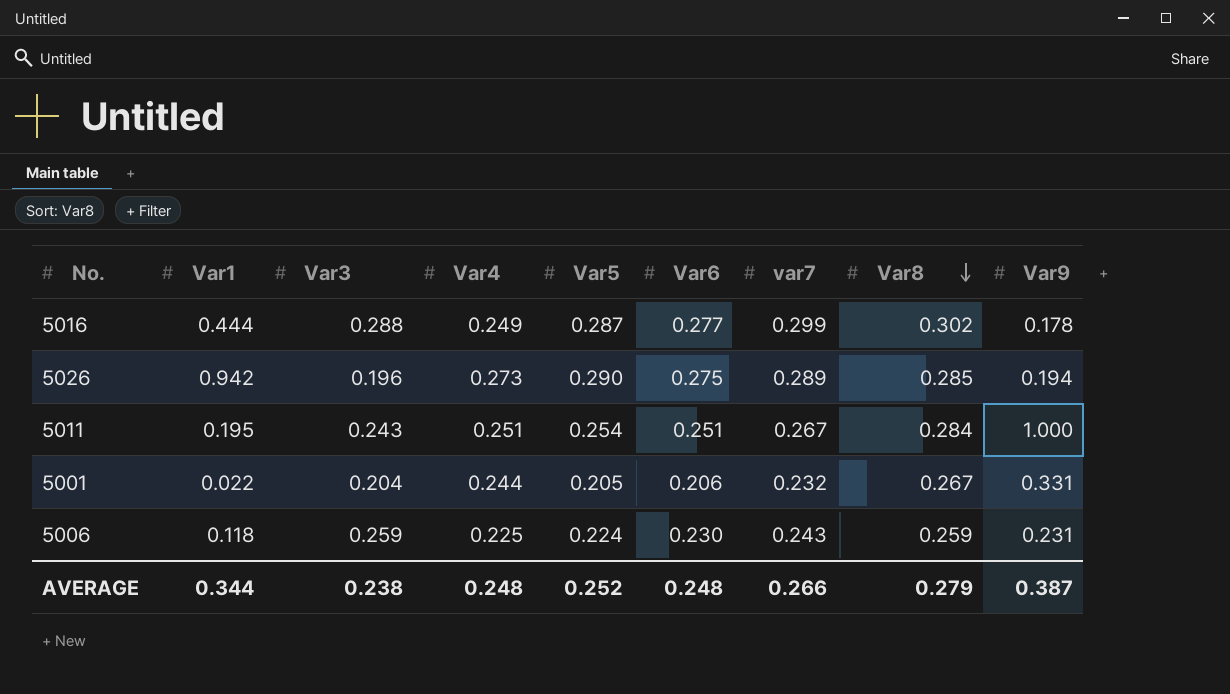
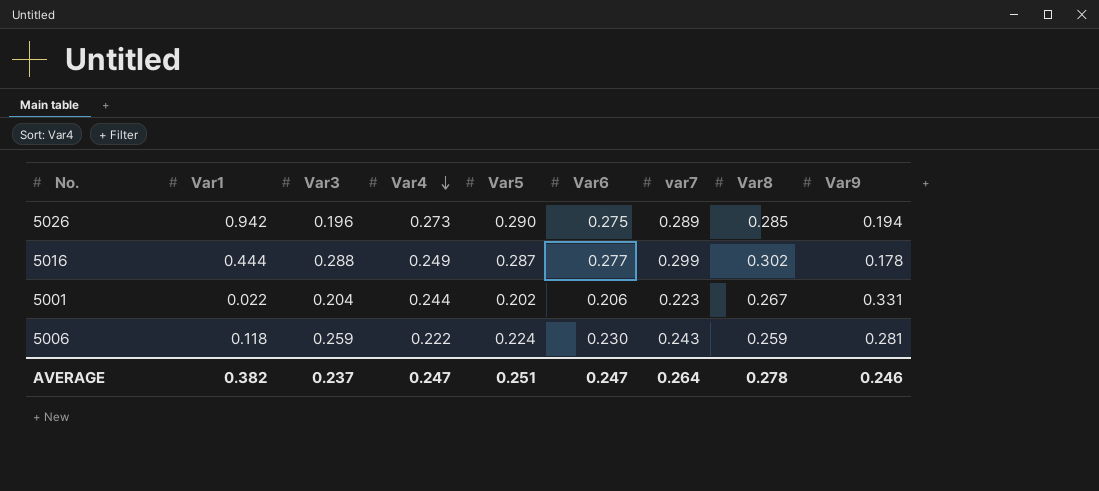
row order: Var8 descending -> Var4 descending
row 5011: 0.195 | 0.243 | 0.251 | 0.254 | 0.251 | 0.267 | 0.284 | 1.000 -> none
5001 | Var5: 0.205 -> 0.202
5001 | var7: 0.232 -> 0.223
5006 | Var4: 0.225 -> 0.222
5006 | Var9: 0.231 -> 0.281
AVERAGE | Var1: 0.344 -> 0.382
AVERAGE | Var3: 0.238 -> 0.237
AVERAGE | Var4: 0.248 -> 0.247
AVERAGE | Var5: 0.252 -> 0.251
AVERAGE | Var6: 0.248 -> 0.247
AVERAGE | var7: 0.266 -> 0.264
AVERAGE | Var8: 0.279 -> 0.278
AVERAGE | Var9: 0.387 -> 0.246

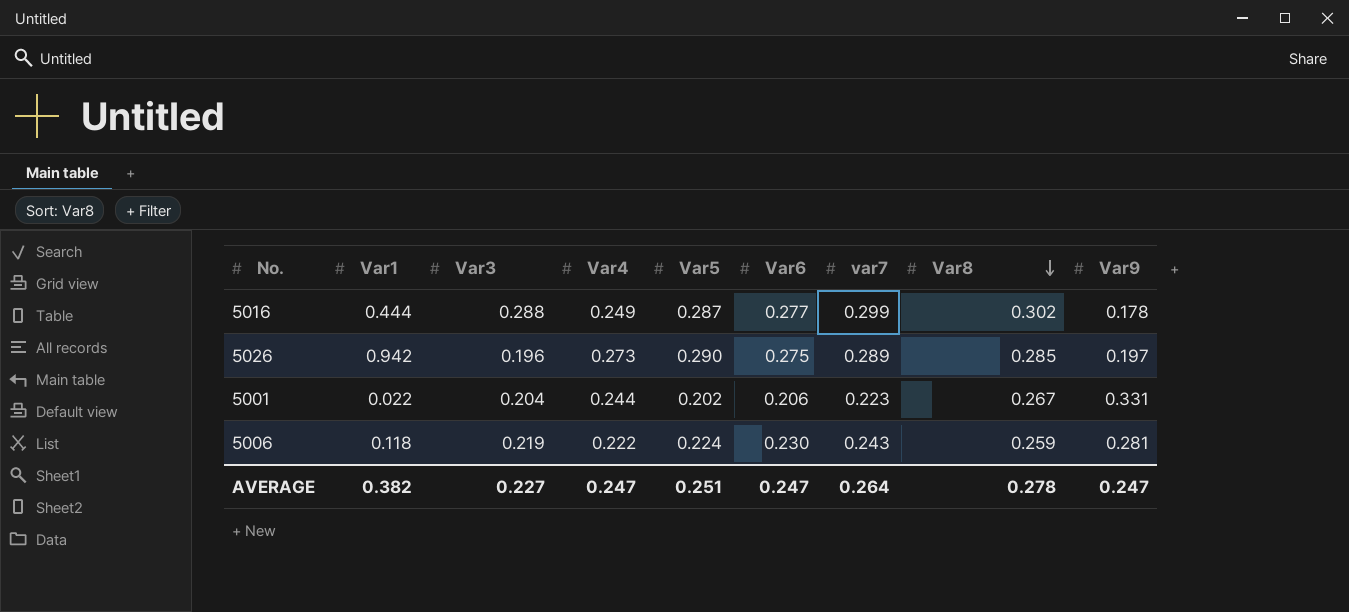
row order: Var4 descending -> Var8 descending
5026 | Var9: 0.194 -> 0.197
5006 | Var3: 0.259 -> 0.219
AVERAGE | Var3: 0.237 -> 0.227
AVERAGE | Var9: 0.246 -> 0.247

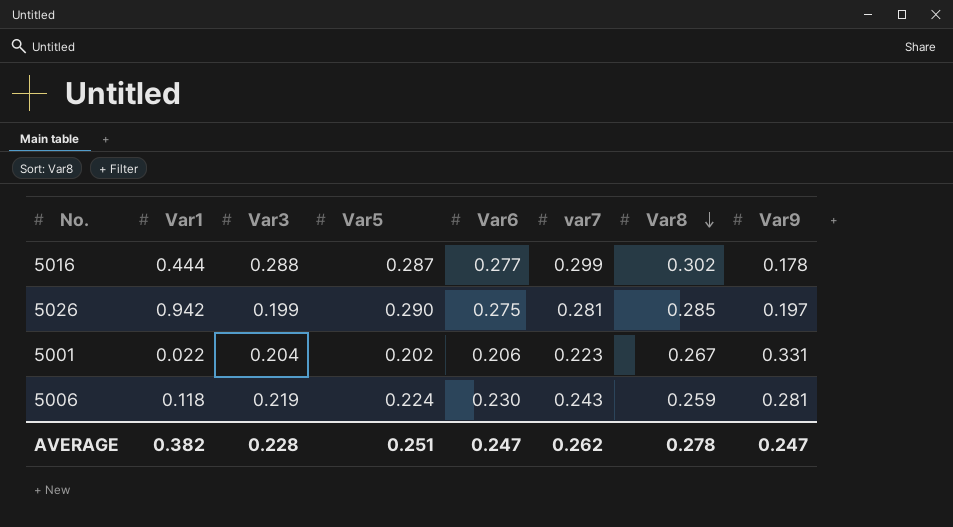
column Var4 | position: 4 -> none
5026 | Var3: 0.196 -> 0.199
5026 | var7: 0.289 -> 0.281
AVERAGE | Var3: 0.227 -> 0.228
AVERAGE | var7: 0.264 -> 0.262

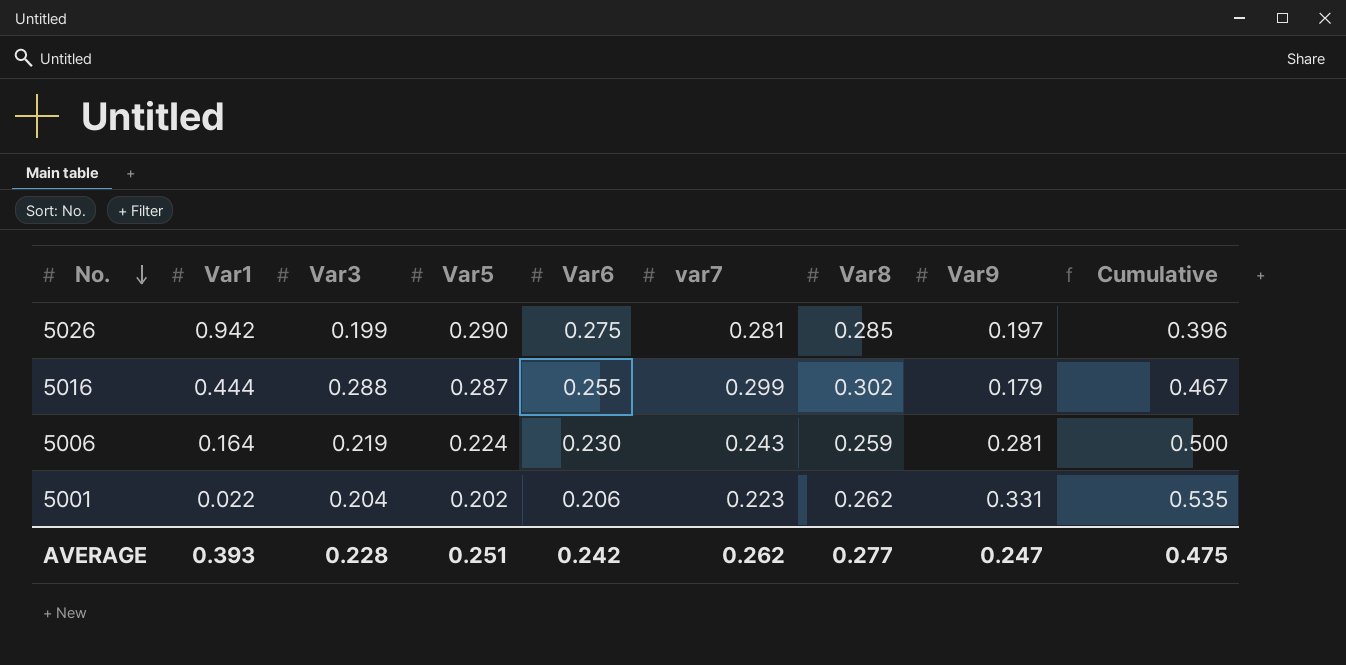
row order: Var8 descending -> No. descending
column Cumulative | formula: none -> [Var3] + [Var9]
5016 | Var6: 0.277 -> 0.255
5016 | Var9: 0.178 -> 0.179
5006 | Var1: 0.118 -> 0.164
5001 | Var8: 0.267 -> 0.262
AVERAGE | Var1: 0.382 -> 0.393
AVERAGE | Var6: 0.247 -> 0.242
AVERAGE | Var8: 0.278 -> 0.277

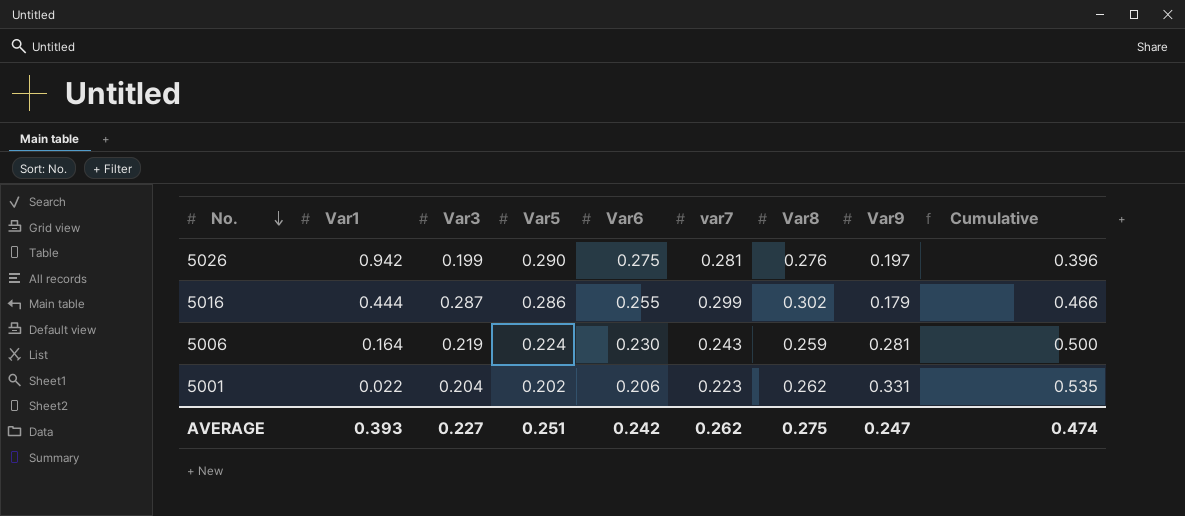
5026 | Var8: 0.285 -> 0.276
5016 | Var3: 0.288 -> 0.287
5016 | Var5: 0.287 -> 0.286
5016 | Cumulative: 0.467 -> 0.466
AVERAGE | Var3: 0.228 -> 0.227
AVERAGE | Var8: 0.277 -> 0.275
AVERAGE | Cumulative: 0.475 -> 0.474

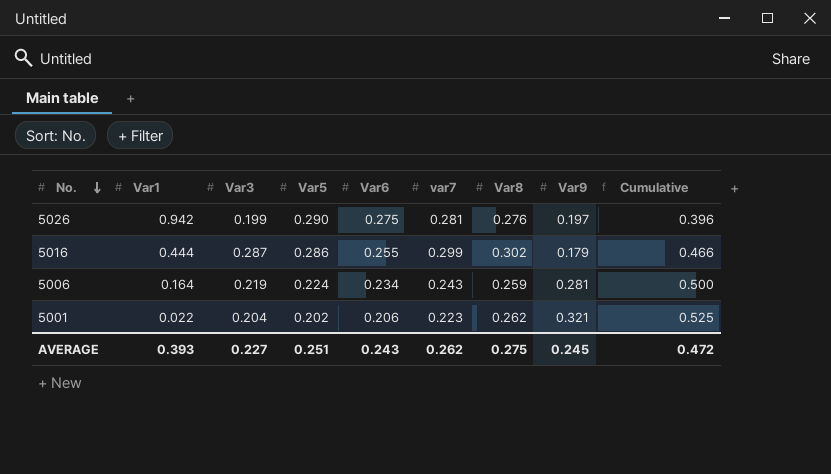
5006 | Var6: 0.230 -> 0.234
5001 | Var9: 0.331 -> 0.321
5001 | Cumulative: 0.535 -> 0.525
AVERAGE | Var6: 0.242 -> 0.243
AVERAGE | Var9: 0.247 -> 0.245
AVERAGE | Cumulative: 0.474 -> 0.472

